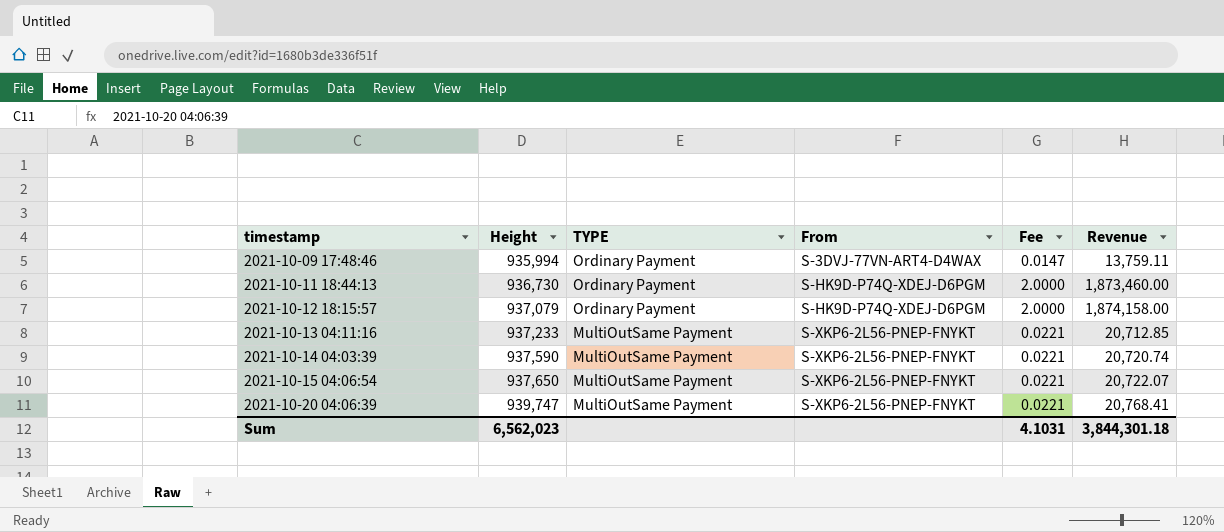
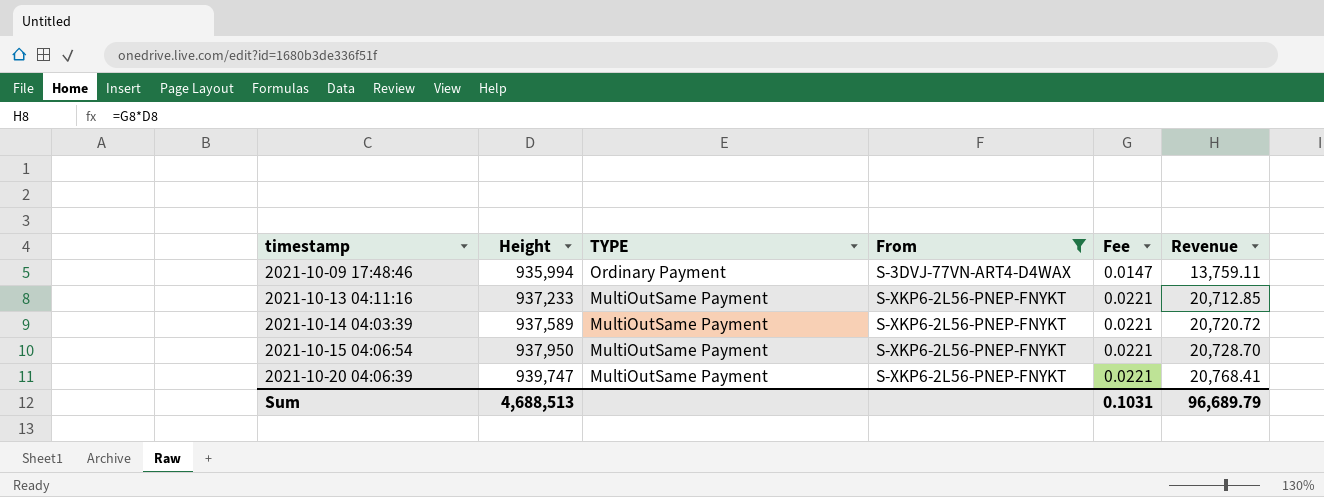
filter: none -> From != S-HK9D-P74Q-XDEJ-D6PGM
2021-10-14 04:03:39 | Height: 937,590 -> 937,589
2021-10-14 04:03:39 | Revenue: 20,720.74 -> 20,720.72
2021-10-15 04:06:54 | Height: 937,650 -> 937,950
2021-10-15 04:06:54 | Revenue: 20,722.07 -> 20,728.70
Sum | Height: 6,562,023 -> 4,688,513
Sum | Fee: 4.1031 -> 0.1031
Sum | Revenue: 3,844,301.18 -> 96,689.79

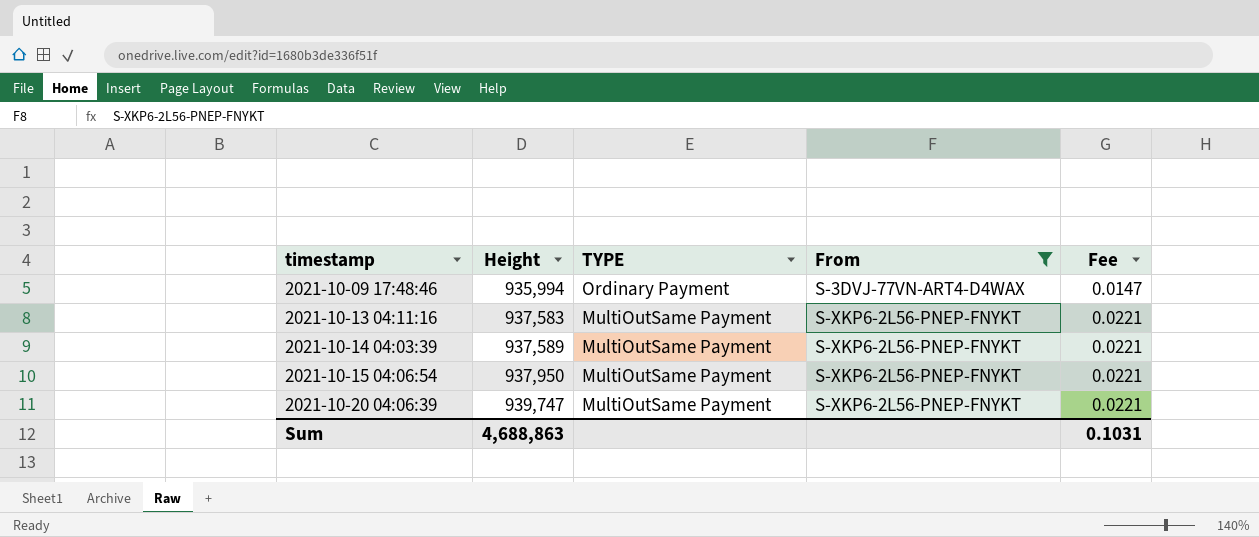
column Revenue | formula: [Height] * [Fee] -> none
2021-10-13 04:11:16 | Height: 937,233 -> 937,583
Sum | Height: 4,688,513 -> 4,688,863

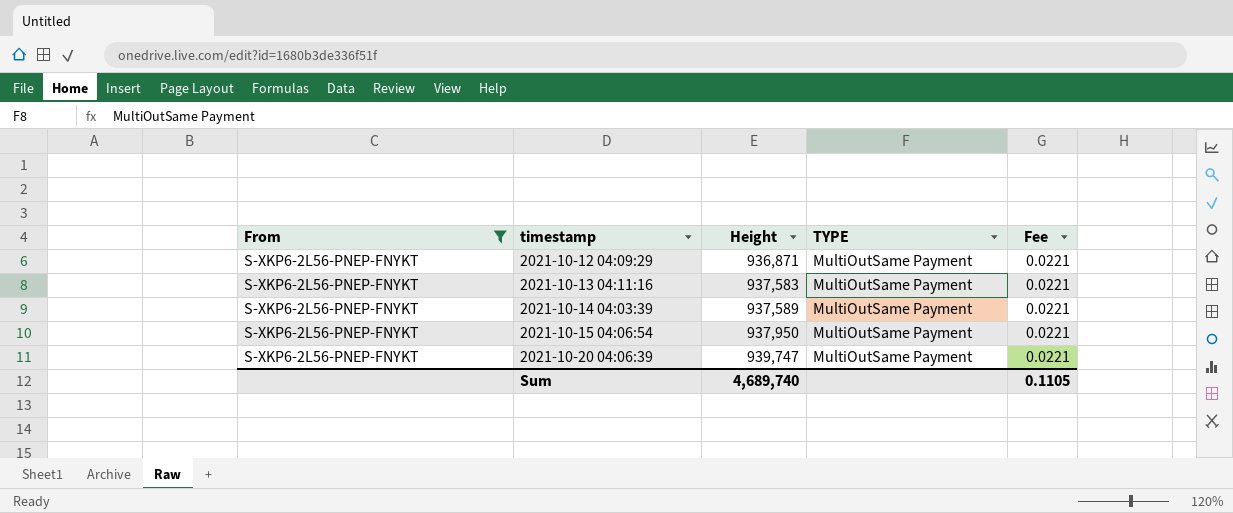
column From | position: 4 -> 1
row 2021-10-09 17:48:46: 935,994 | Ordinary Payment | S-3DVJ-77VN-ART4-D4WAX | 0.0147 -> none
row 2021-10-12 04:09:29: none -> S-XKP6-2L56-PNEP-FNYKT | 936,871 | MultiOutSame Payment | 0.0221
Sum | Height: 4,688,863 -> 4,689,740
Sum | Fee: 0.1031 -> 0.1105

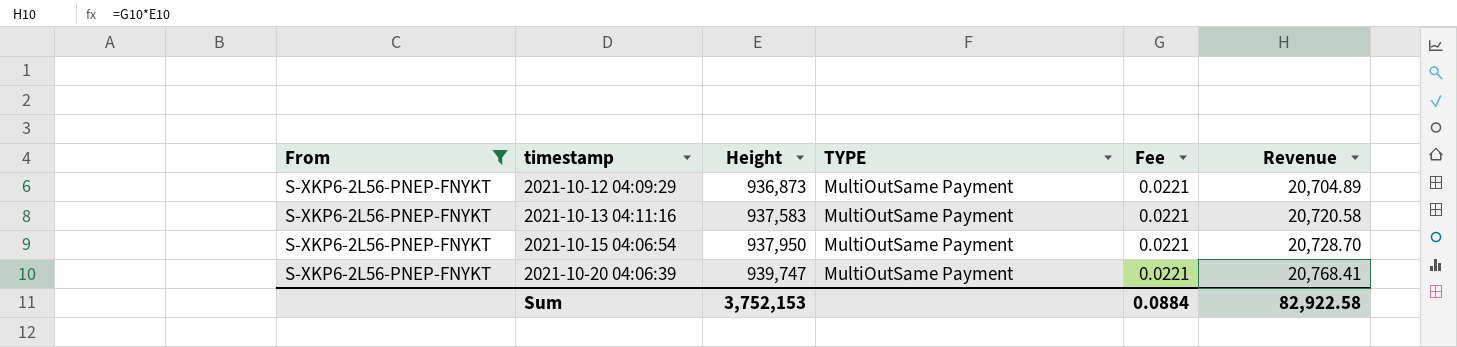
column Revenue | formula: none -> [Height] * [Fee]
row 2021-10-14 04:03:39: S-XKP6-2L56-PNEP-FNYKT | 937,589 | MultiOutSame Payment | 0.0221 -> none
2021-10-12 04:09:29 | Height: 936,871 -> 936,873
Sum | Height: 4,689,740 -> 3,752,153
Sum | Fee: 0.1105 -> 0.0884

